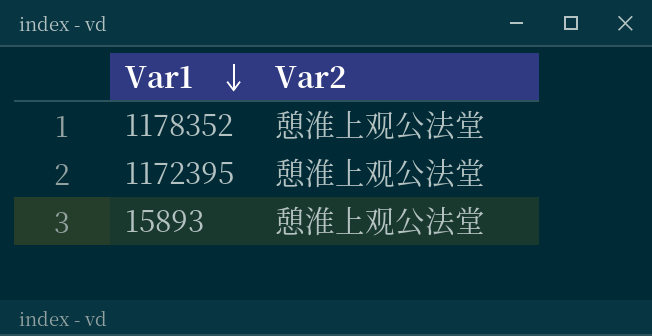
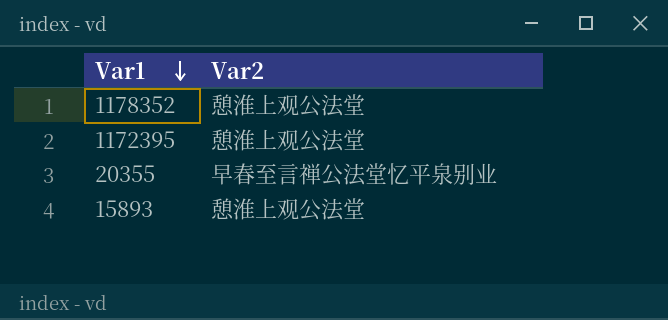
row 20355: none -> 早春至言禅公法堂忆平泉别业

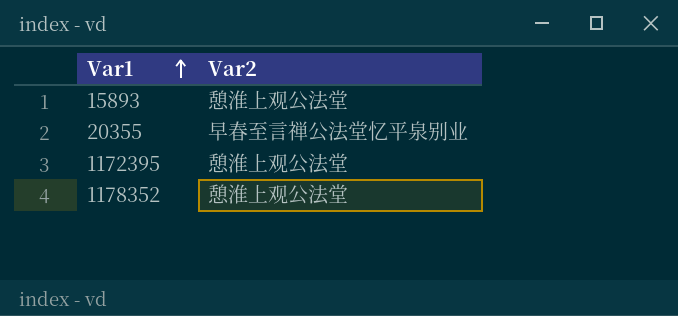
row order: Var1 descending -> Var1 ascending

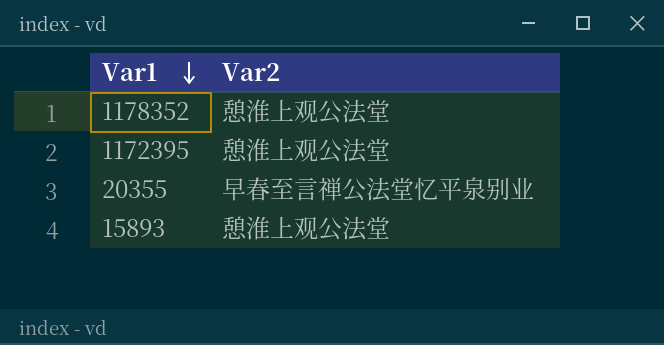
row order: Var1 ascending -> Var1 descending

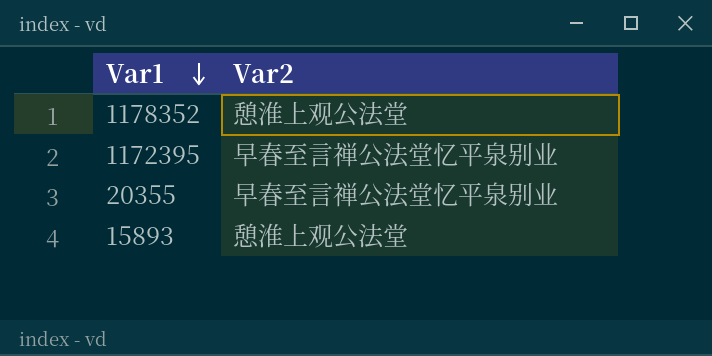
1172395 | Var2: 憩淮上观公法堂 -> 早春至言禅公法堂忆平泉别业

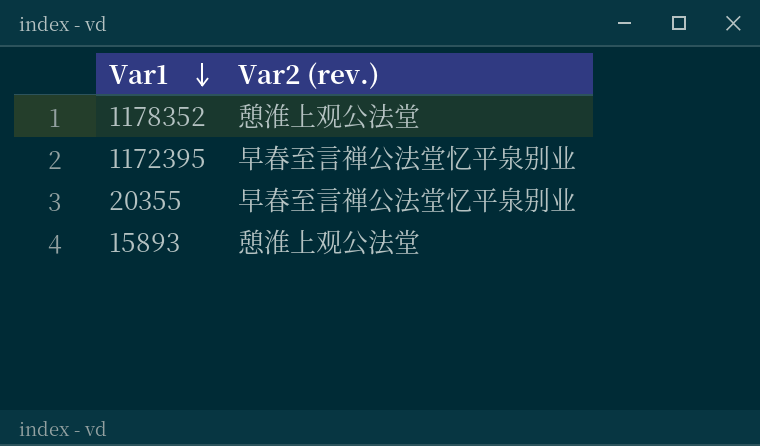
column name: Var2 -> Var2 (rev.)

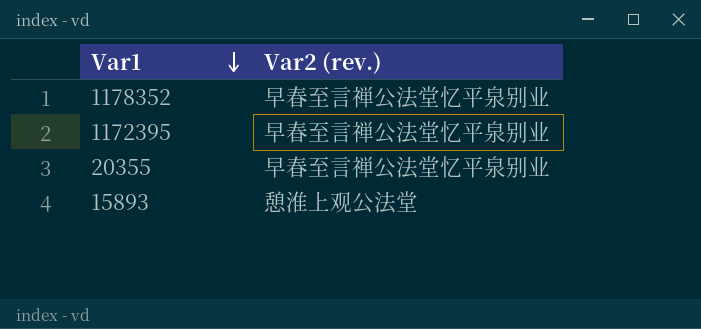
1178352 | Var2 (rev.): 憩淮上观公法堂 -> 早春至言禅公法堂忆平泉别业

